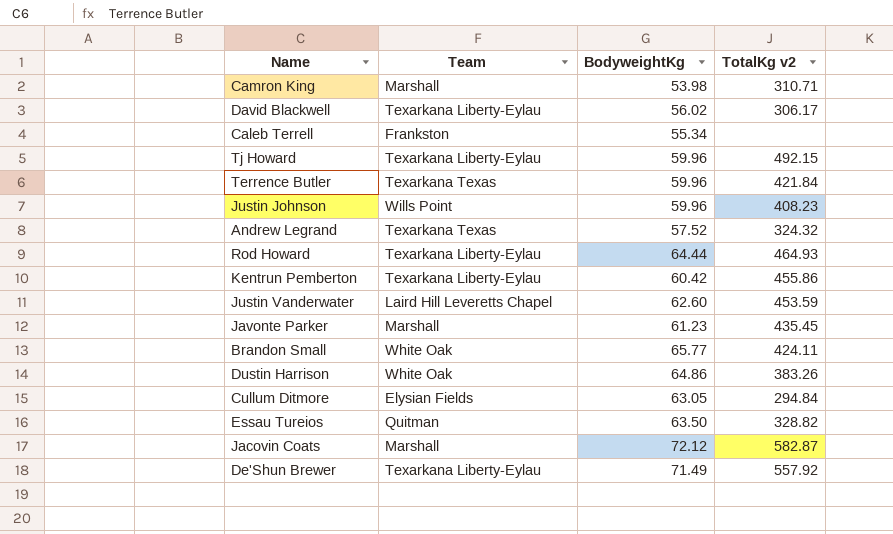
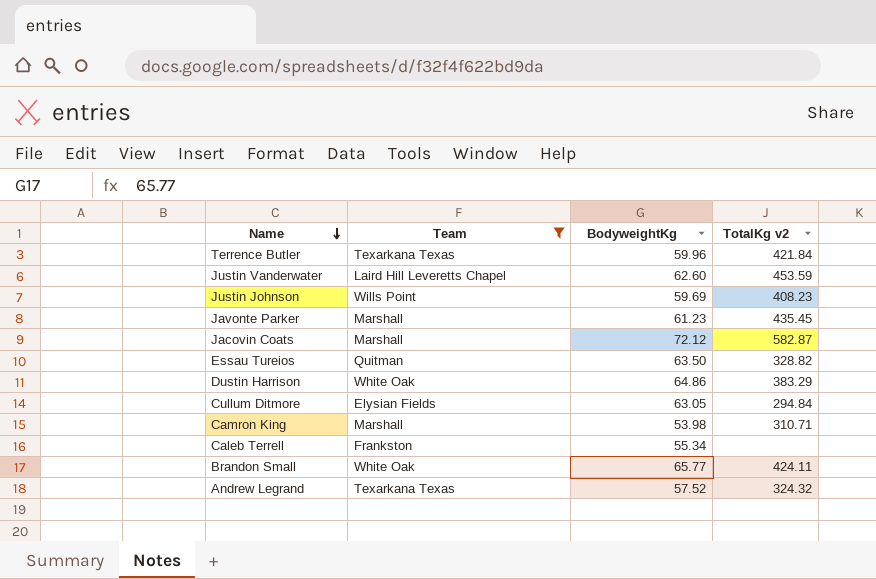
filter: none -> Team != Texarkana Liberty-Eylau
row order: none -> Name descending
Justin Johnson | BodyweightKg: 59.96 -> 59.69
Dustin Harrison | TotalKg v2: 383.26 -> 383.29

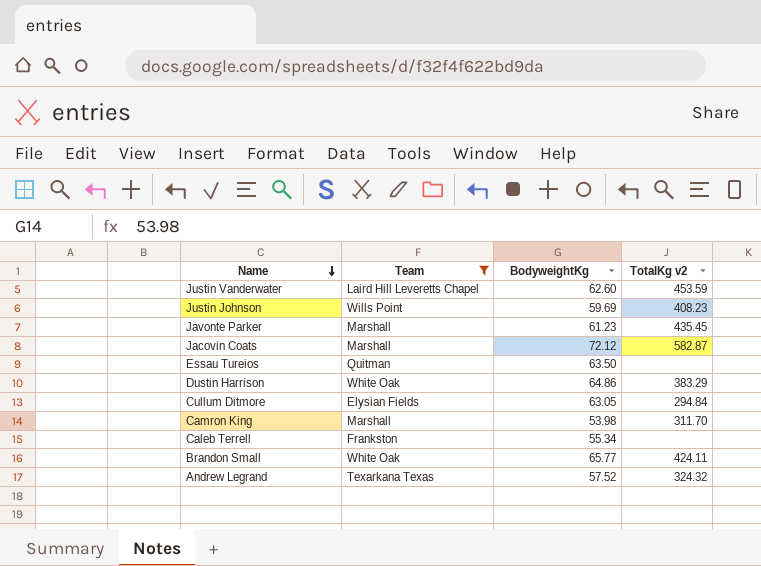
row Terrence Butler: Texarkana Texas | 59.96 | 421.84 -> none
Essau Tureios | TotalKg v2: 328.82 -> none
Camron King | TotalKg v2: 310.71 -> 311.70

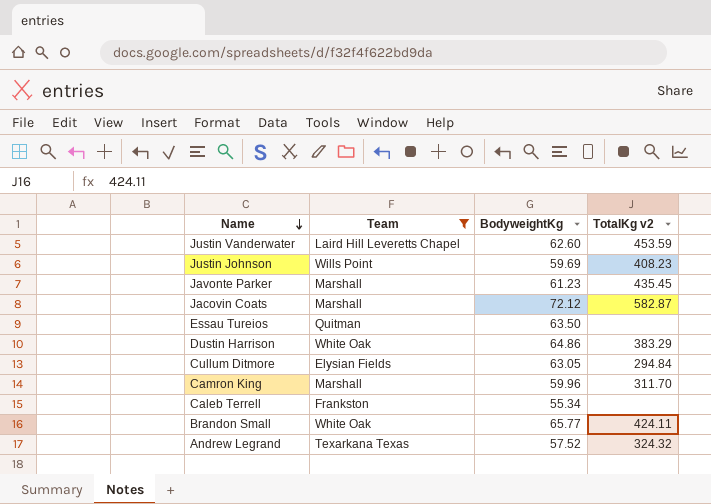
Camron King | BodyweightKg: 53.98 -> 59.96

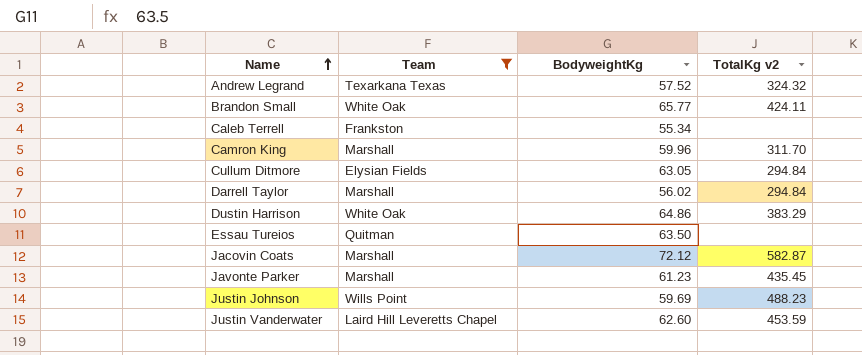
row order: Name descending -> Name ascending
row Darrell Taylor: none -> Marshall | 56.02 | 294.84
Justin Johnson | TotalKg v2: 408.23 -> 488.23

